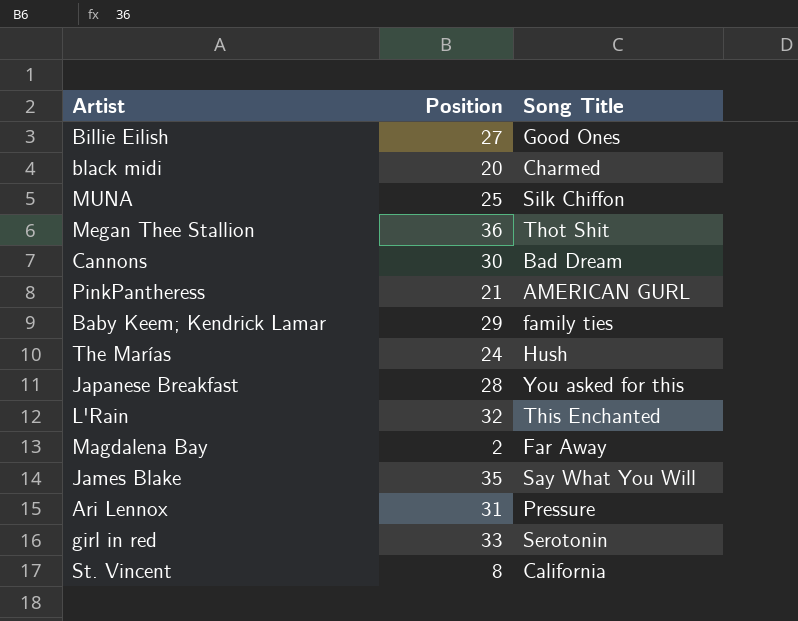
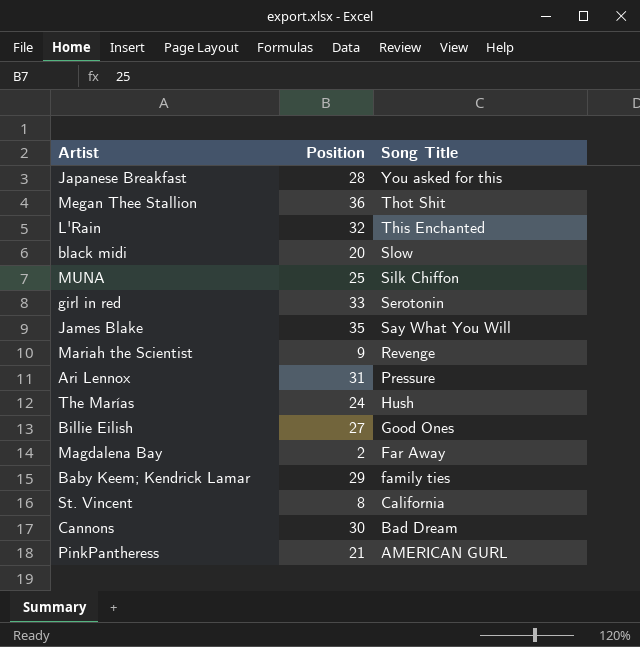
row order: none -> Song Title descending
black midi | Song Title: Charmed -> Slow
row Mariah the Scientist: none -> 9 | Revenge

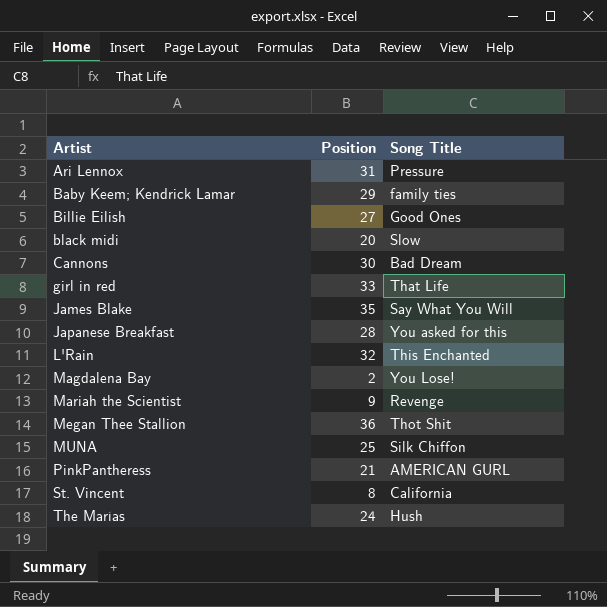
row order: Song Title descending -> Artist ascending
girl in red | Song Title: Serotonin -> That Life
Magdalena Bay | Song Title: Far Away -> You Lose!

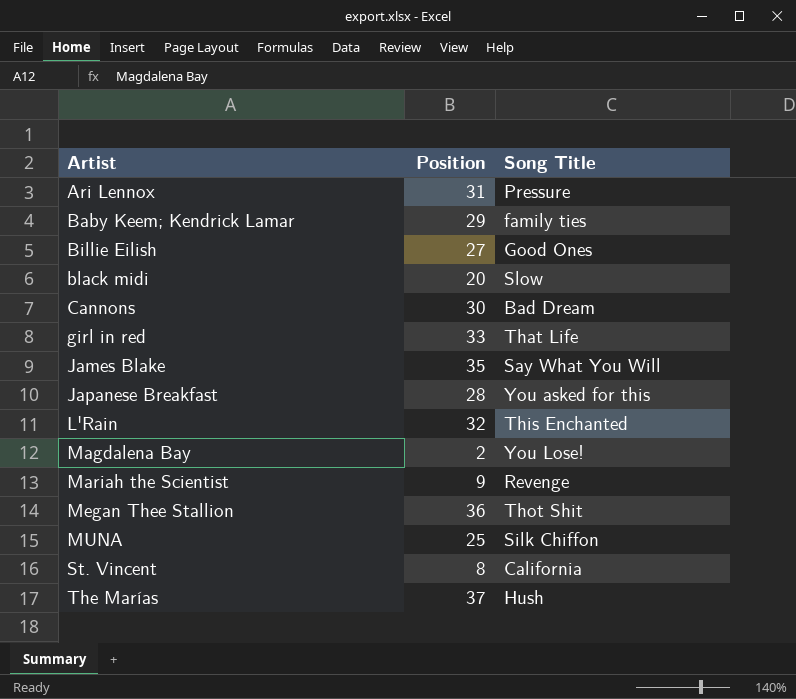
row PinkPantheress: 21 | AMERICAN GURL -> none
The Marías | Position: 24 -> 37

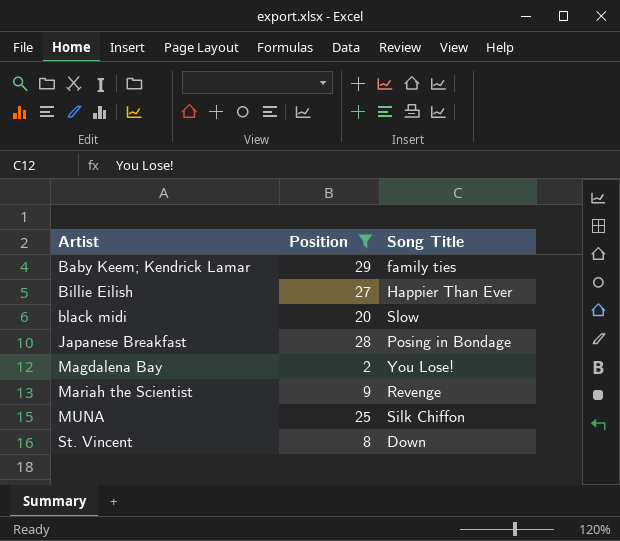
filter: none -> Position <= 29
Billie Eilish | Song Title: Good Ones -> Happier Than Ever
Japanese Breakfast | Song Title: You asked for this -> Posing in Bondage
St. Vincent | Song Title: California -> Down

